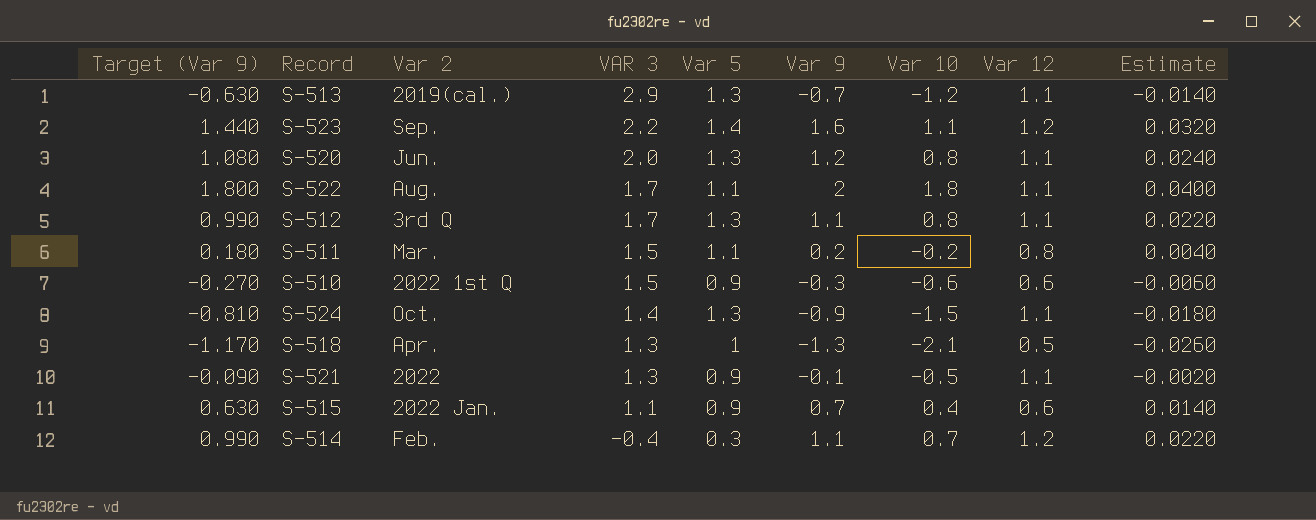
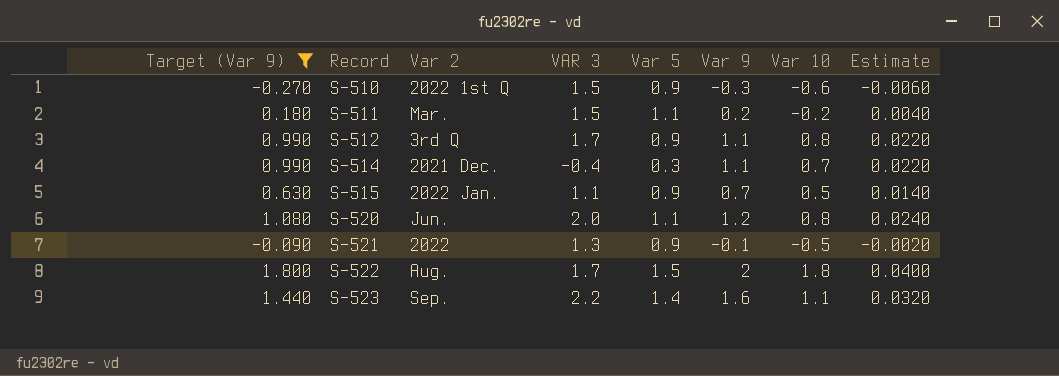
filter: none -> Target (Var 9) >= -0.270
row order: VAR 3 descending -> Record ascending
column Var 12 | position: 8 -> none
S-512 | Var 5: 1.3 -> 0.9
S-514 | Var 2: Feb. -> 2021 Dec.
S-515 | Var 10: 0.4 -> 0.5
S-520 | Var 5: 1.3 -> 1.1
S-522 | Var 5: 1.1 -> 1.5

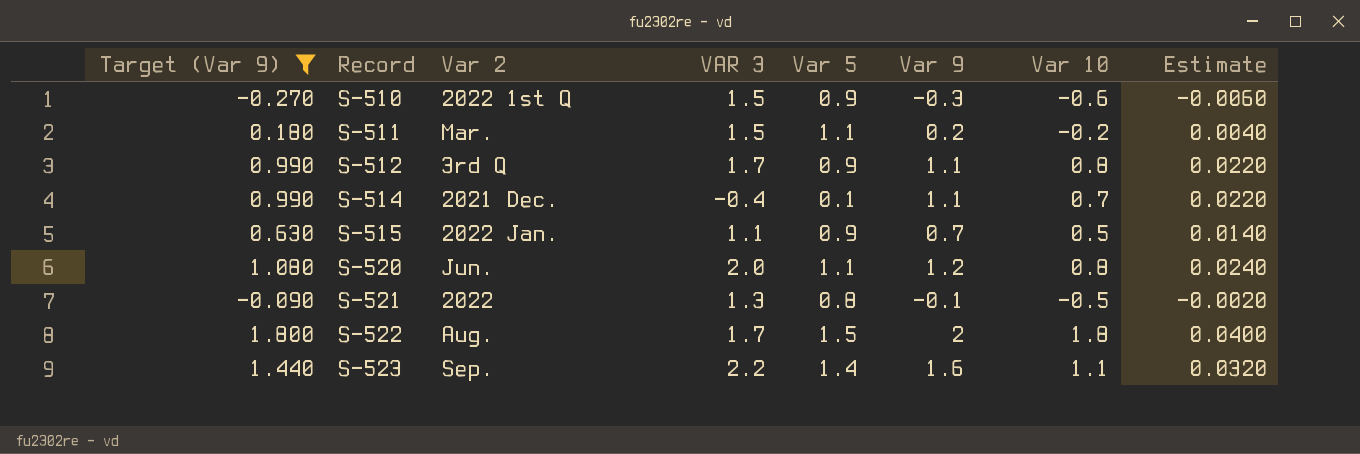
S-514 | Var 5: 0.3 -> 0.1
S-521 | Var 5: 0.9 -> 0.8

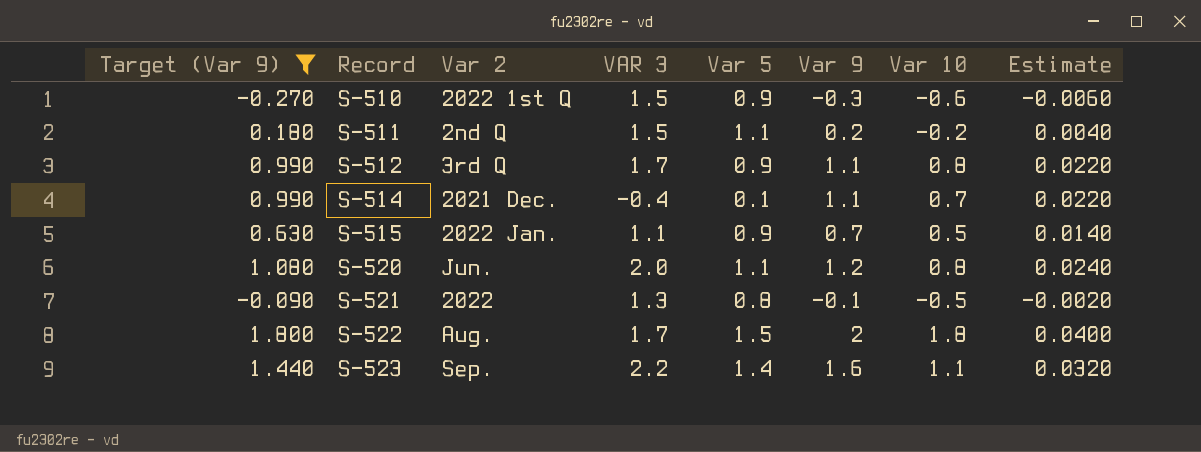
S-511 | Var 2: Mar. -> 2nd Q

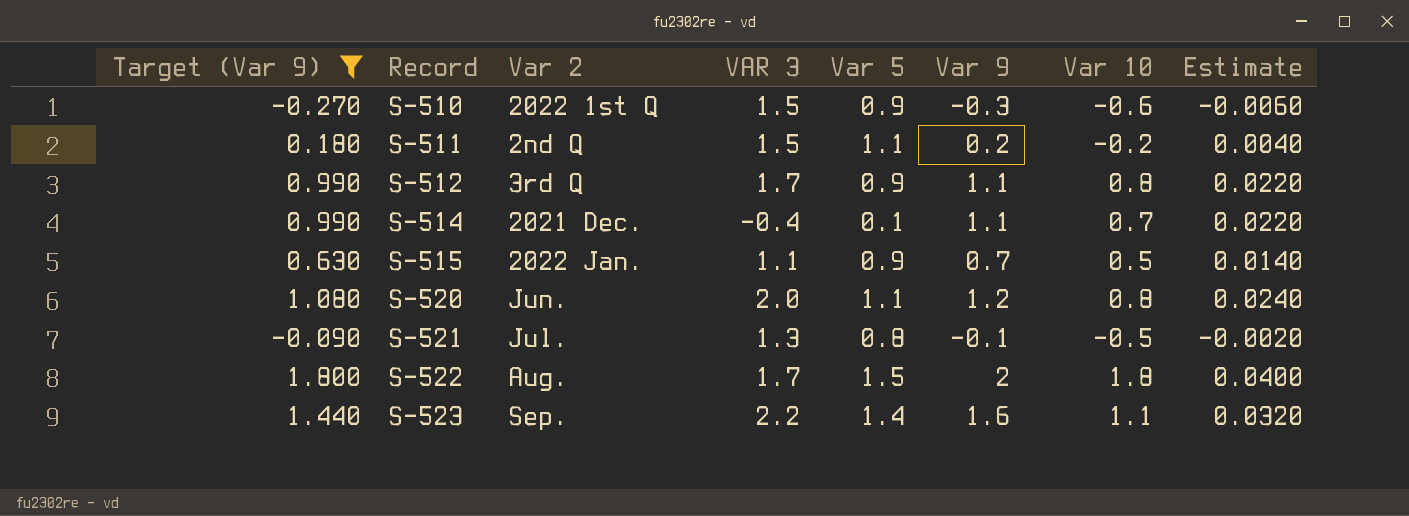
S-521 | Var 2: 2022 -> Jul.

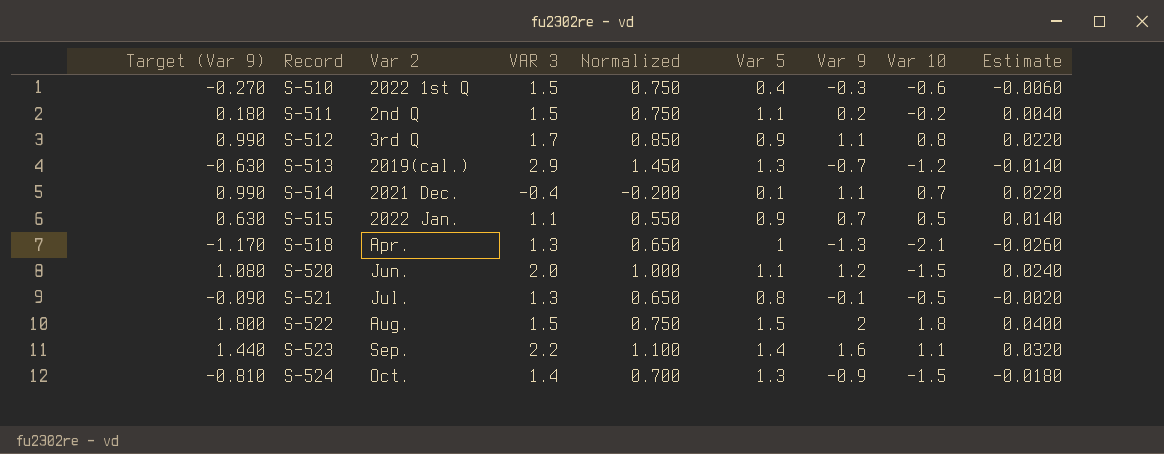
filter: Target (Var 9) >= -0.270 -> none
column Normalized | formula: none -> [VAR 3] * 0.5
S-510 | Var 5: 0.9 -> 0.4
S-520 | Var 10: 0.8 -> -1.5
S-522 | VAR 3: 1.7 -> 1.5

